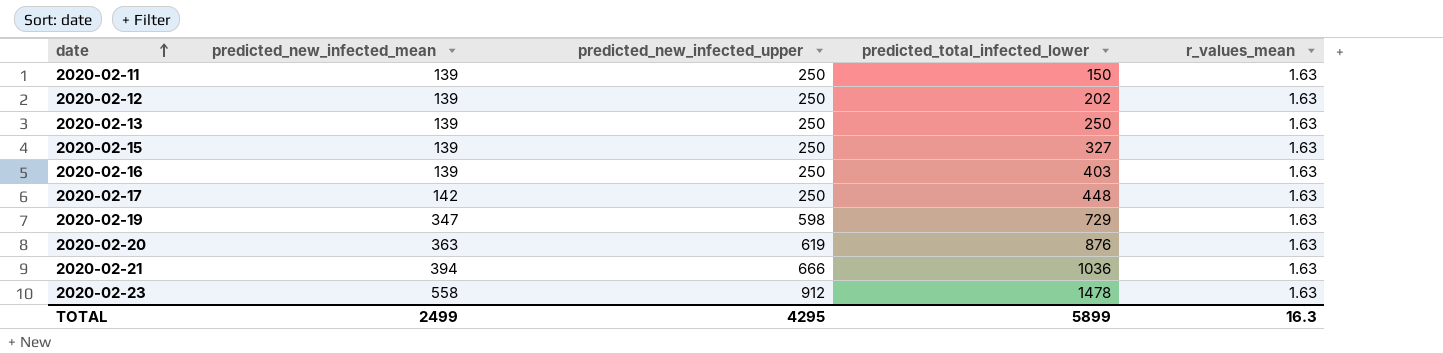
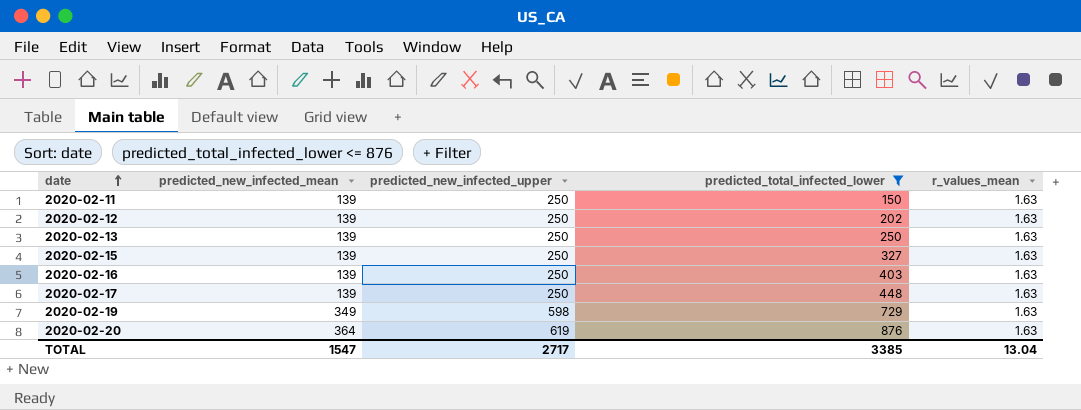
filter: none -> predicted_total_infected_lower <= 876
2020-02-17 | predicted_new_infected_mean: 142 -> 139
2020-02-19 | predicted_new_infected_mean: 347 -> 349
2020-02-20 | predicted_new_infected_mean: 363 -> 364
TOTAL | predicted_new_infected_mean: 2499 -> 1547
TOTAL | predicted_new_infected_upper: 4295 -> 2717
TOTAL | predicted_total_infected_lower: 5899 -> 3385
TOTAL | r_values_mean: 16.3 -> 13.04

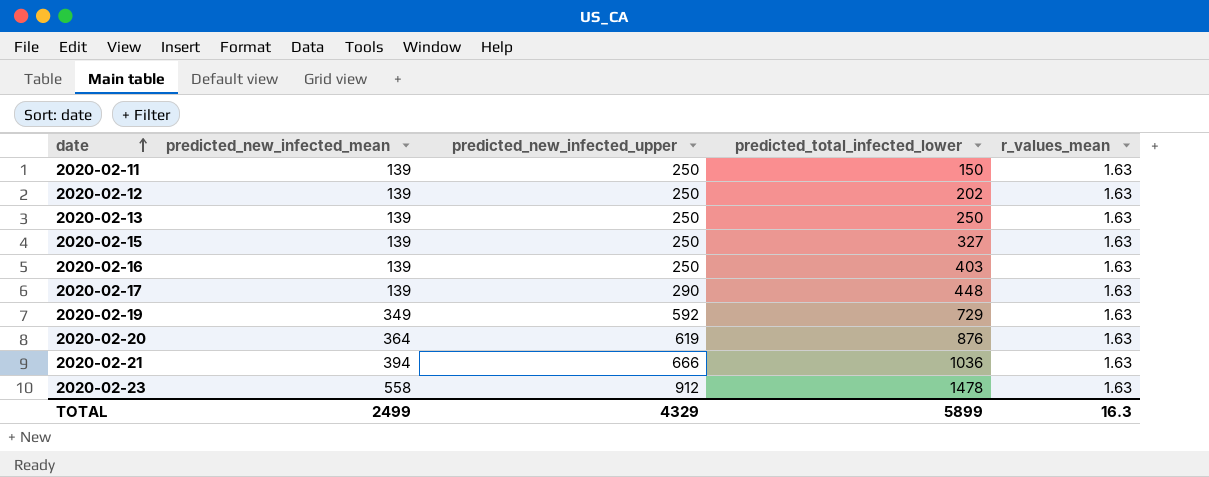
filter: predicted_total_infected_lower <= 876 -> none
2020-02-17 | predicted_new_infected_upper: 250 -> 290
2020-02-19 | predicted_new_infected_upper: 598 -> 592
TOTAL | predicted_new_infected_mean: 1547 -> 2499
TOTAL | predicted_new_infected_upper: 2717 -> 4329
TOTAL | predicted_total_infected_lower: 3385 -> 5899
TOTAL | r_values_mean: 13.04 -> 16.3

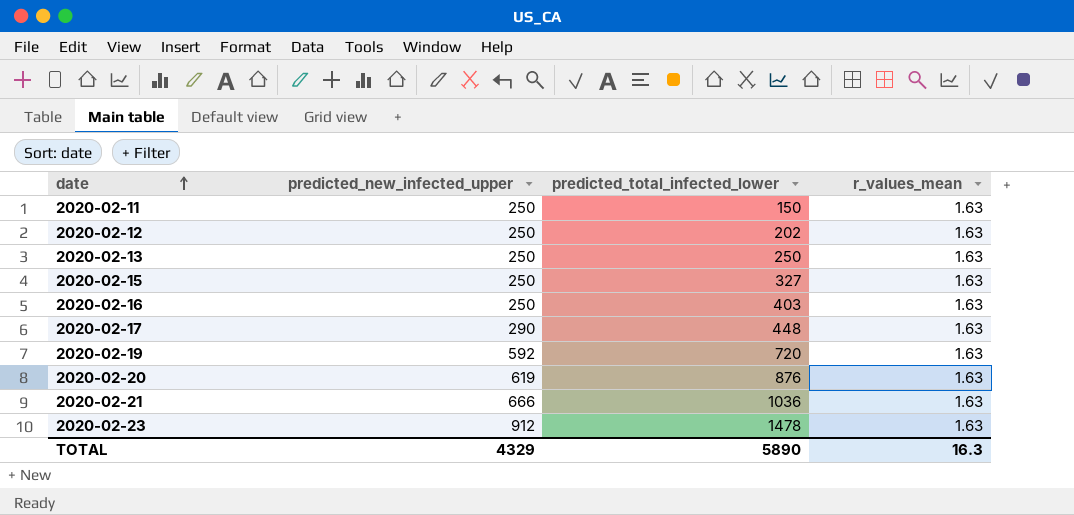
column predicted_new_infected_mean | position: 2 -> none
2020-02-19 | predicted_total_infected_lower: 729 -> 720
TOTAL | predicted_total_infected_lower: 5899 -> 5890

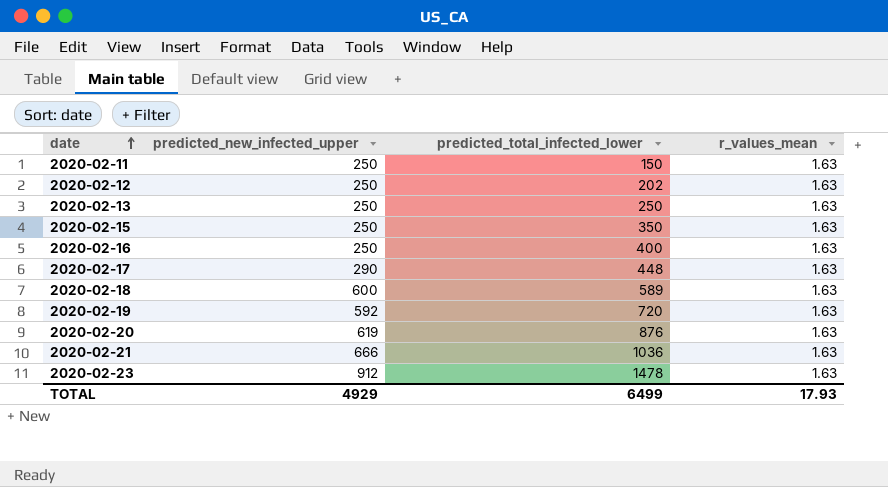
2020-02-15 | predicted_total_infected_lower: 327 -> 350
2020-02-16 | predicted_total_infected_lower: 403 -> 400
row 2020-02-18: none -> 600 | 589 | 1.63
TOTAL | predicted_new_infected_upper: 4329 -> 4929
TOTAL | predicted_total_infected_lower: 5890 -> 6499
TOTAL | r_values_mean: 16.3 -> 17.93

